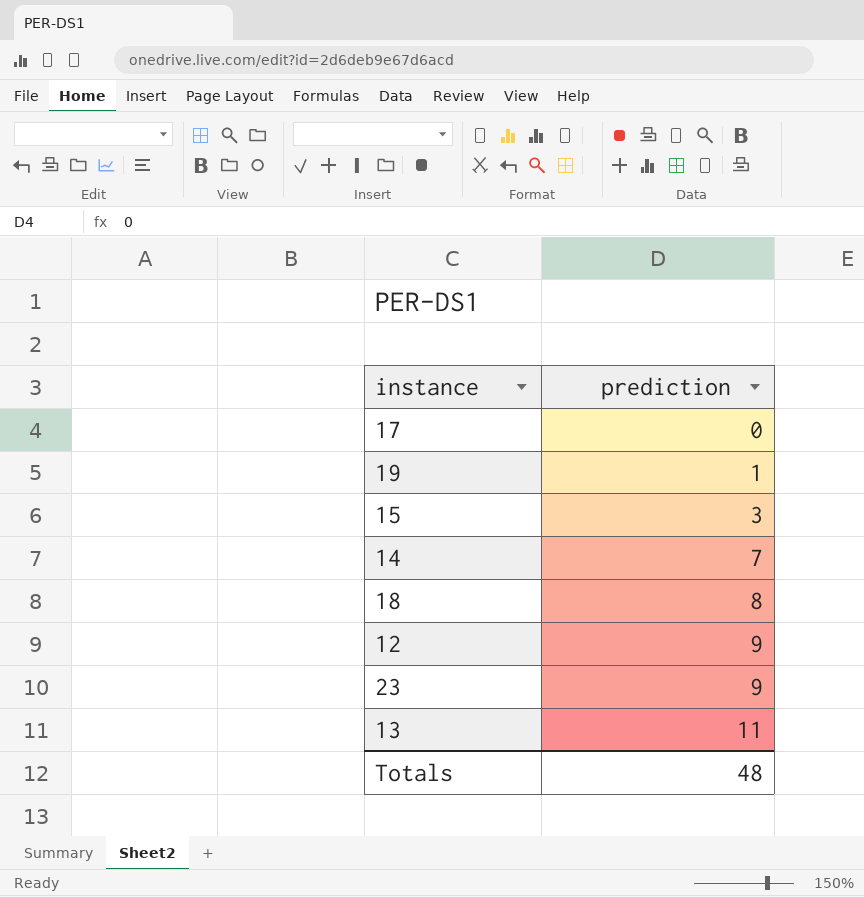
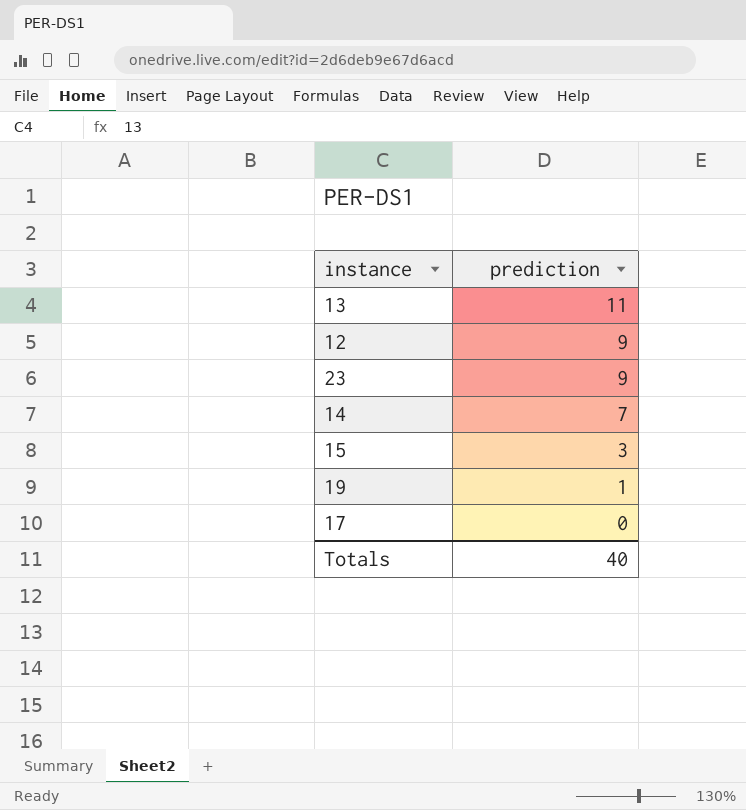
row order: prediction ascending -> prediction descending
row 18: 8 -> none
Totals | prediction: 48 -> 40

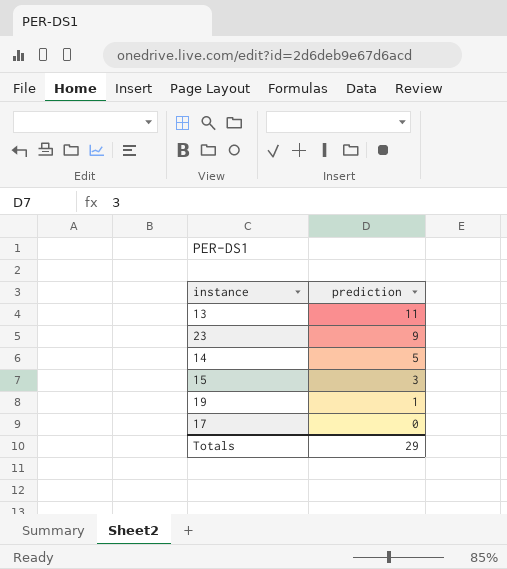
row 12: 9 -> none
14 | prediction: 7 -> 5
Totals | prediction: 40 -> 29

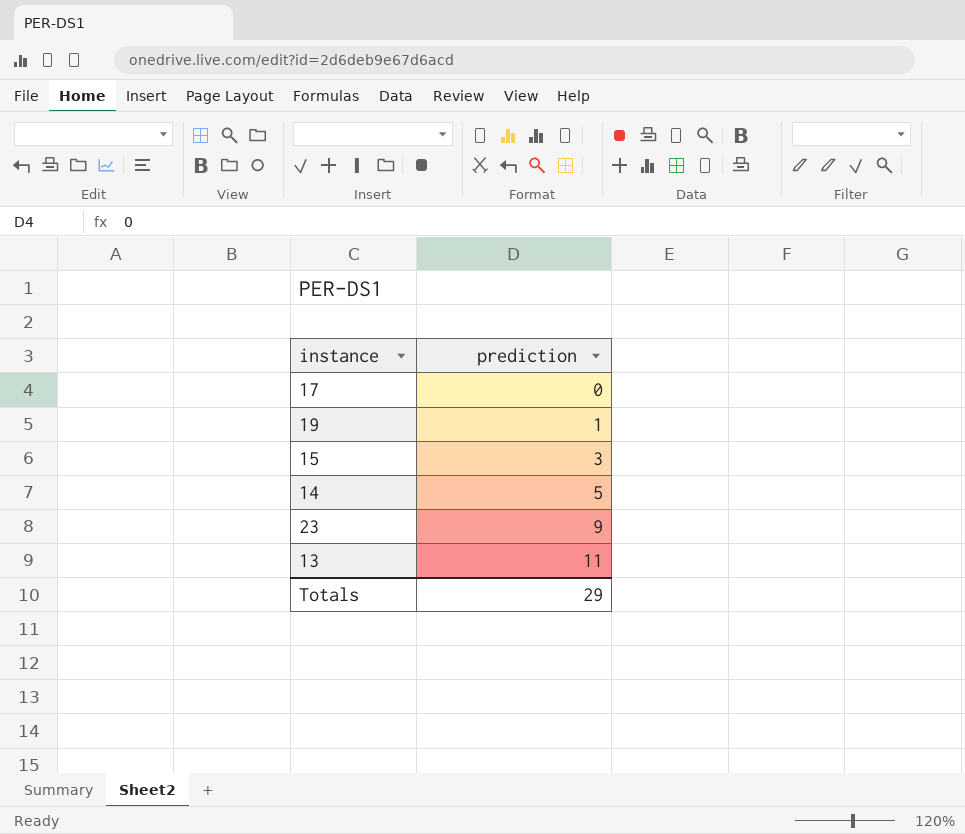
row order: prediction descending -> prediction ascending

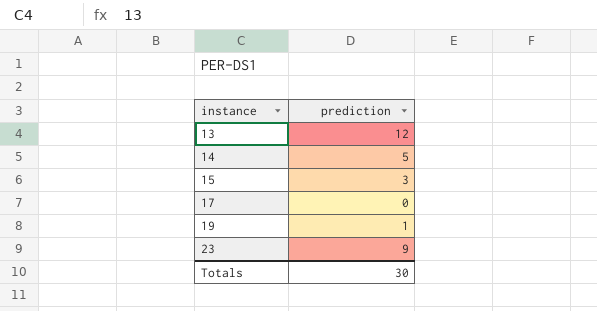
row order: prediction ascending -> instance ascending
13 | prediction: 11 -> 12
Totals | prediction: 29 -> 30

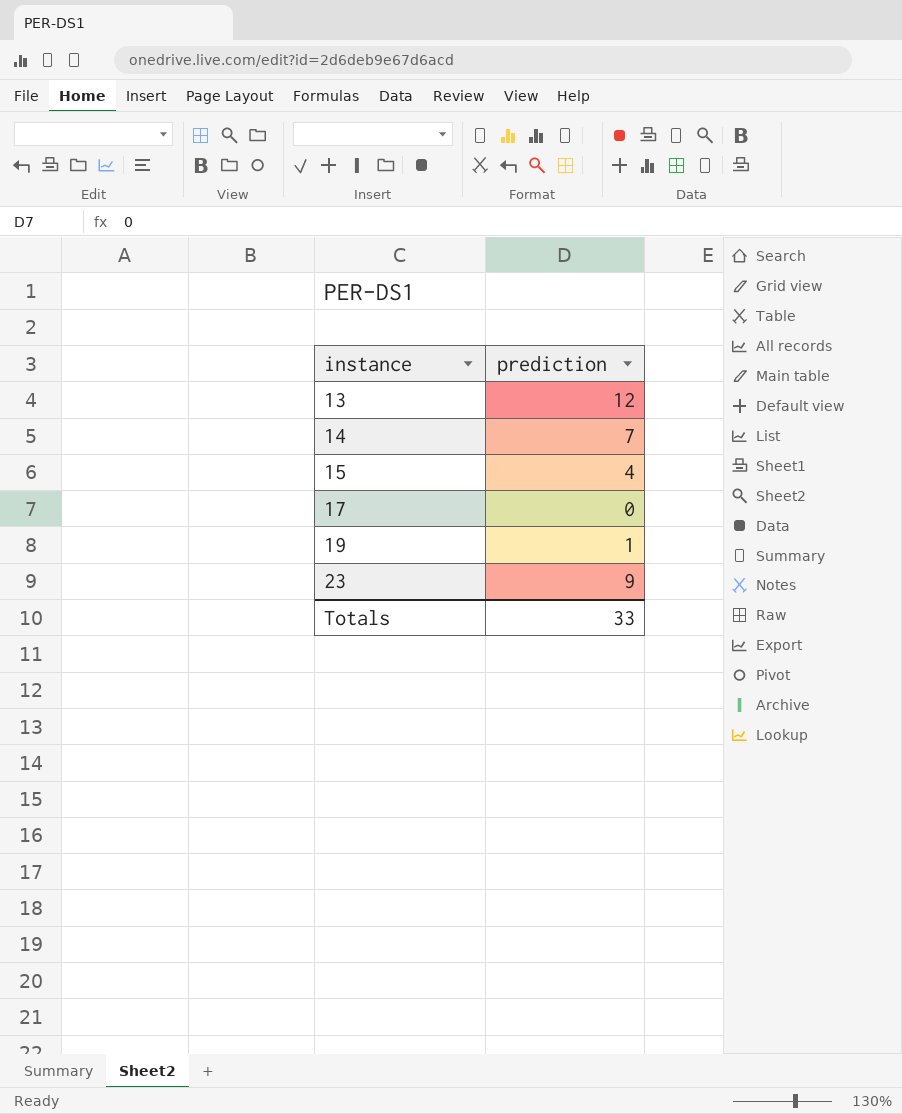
14 | prediction: 5 -> 7
15 | prediction: 3 -> 4
Totals | prediction: 30 -> 33

